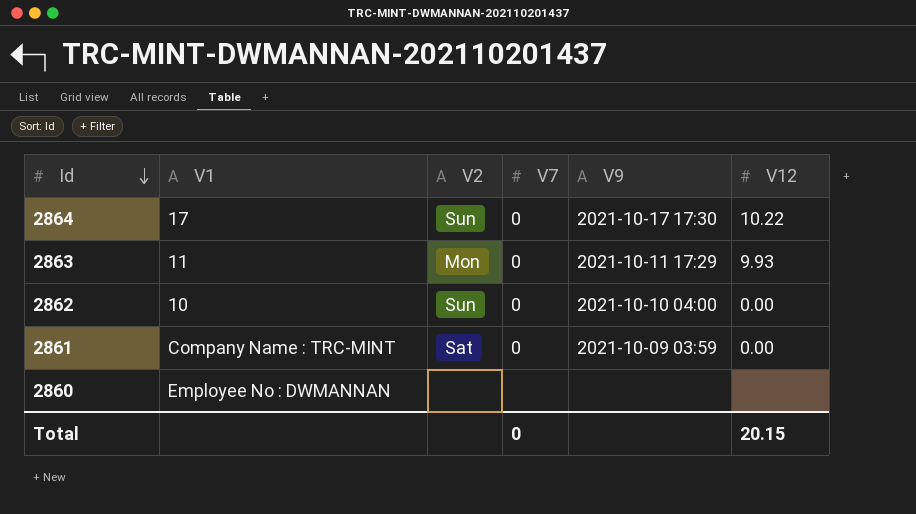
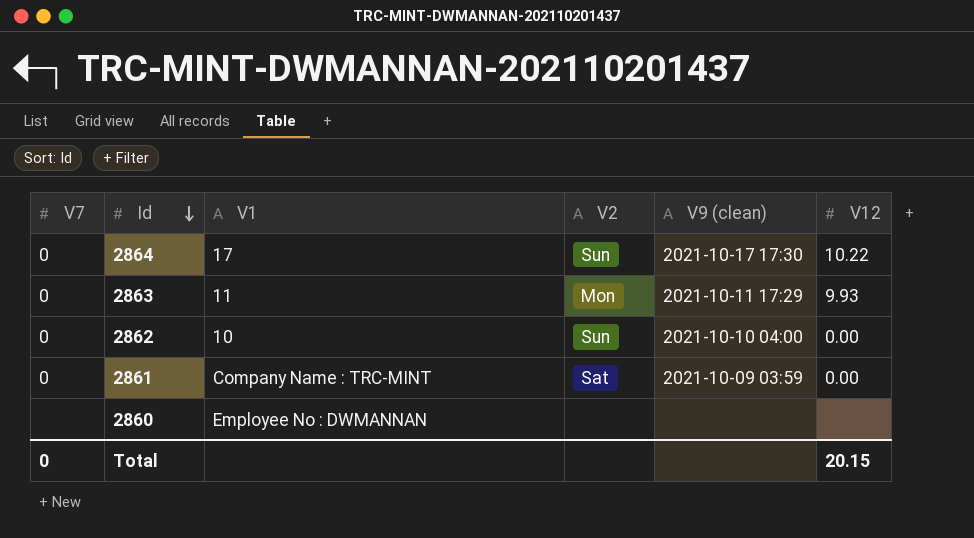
column V7 | position: 4 -> 1
column name: V9 -> V9 (clean)

